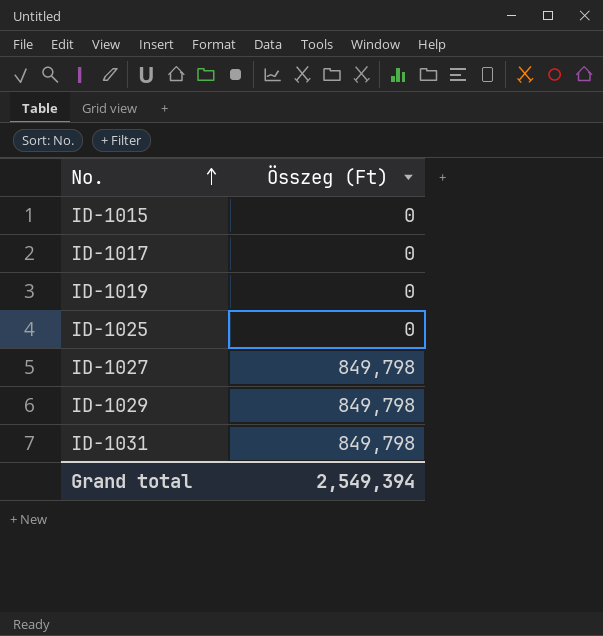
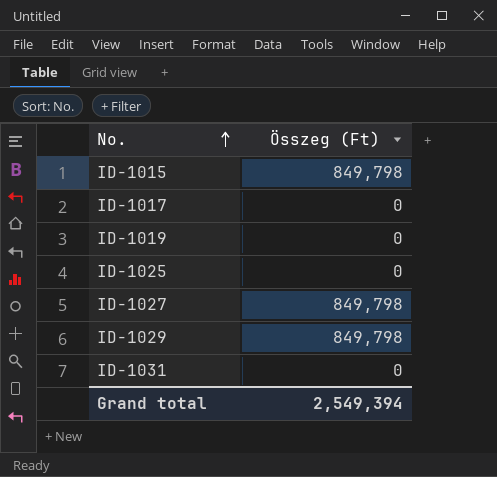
ID-1015 | Összeg (Ft): 0 -> 849,798
ID-1031 | Összeg (Ft): 849,798 -> 0

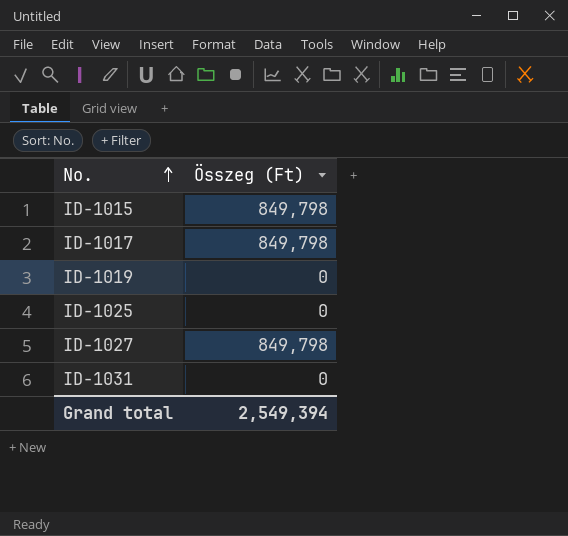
row ID-1029: 849,798 -> none
ID-1017 | Összeg (Ft): 0 -> 849,798

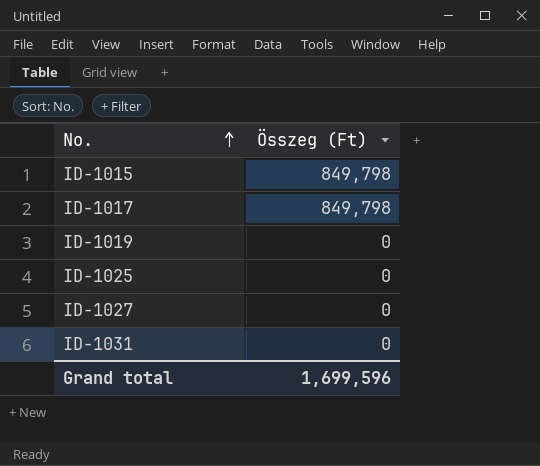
ID-1027 | Összeg (Ft): 849,798 -> 0
Grand total | Összeg (Ft): 2,549,394 -> 1,699,596

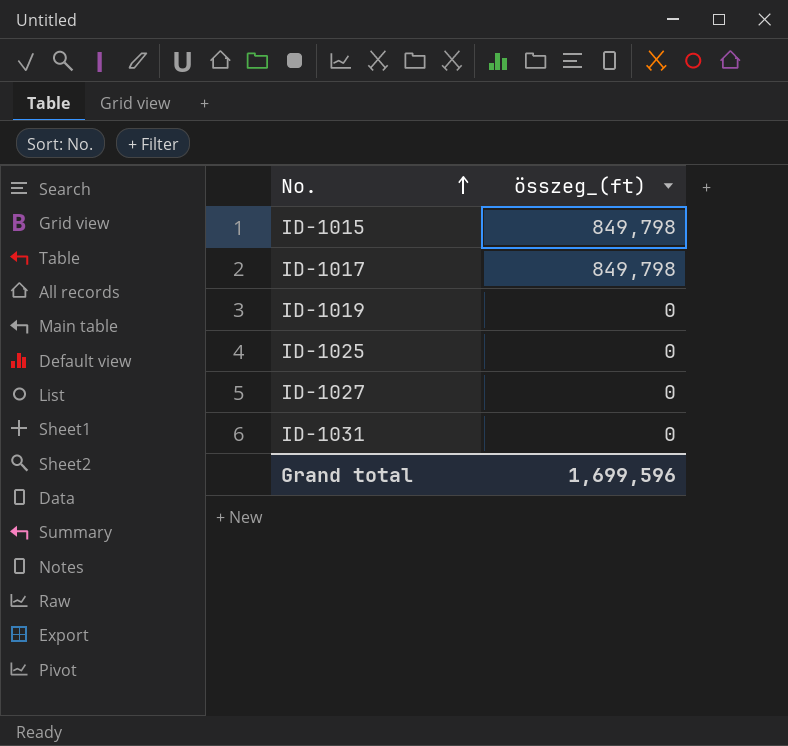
column name: Összeg (Ft) -> összeg_(ft)

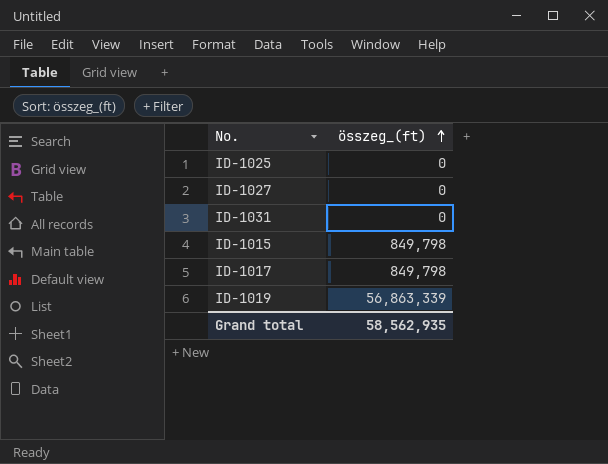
row order: No. ascending -> összeg_(ft) ascending
ID-1019 | összeg_(ft): 0 -> 56,863,339
Grand total | összeg_(ft): 1,699,596 -> 58,562,935

